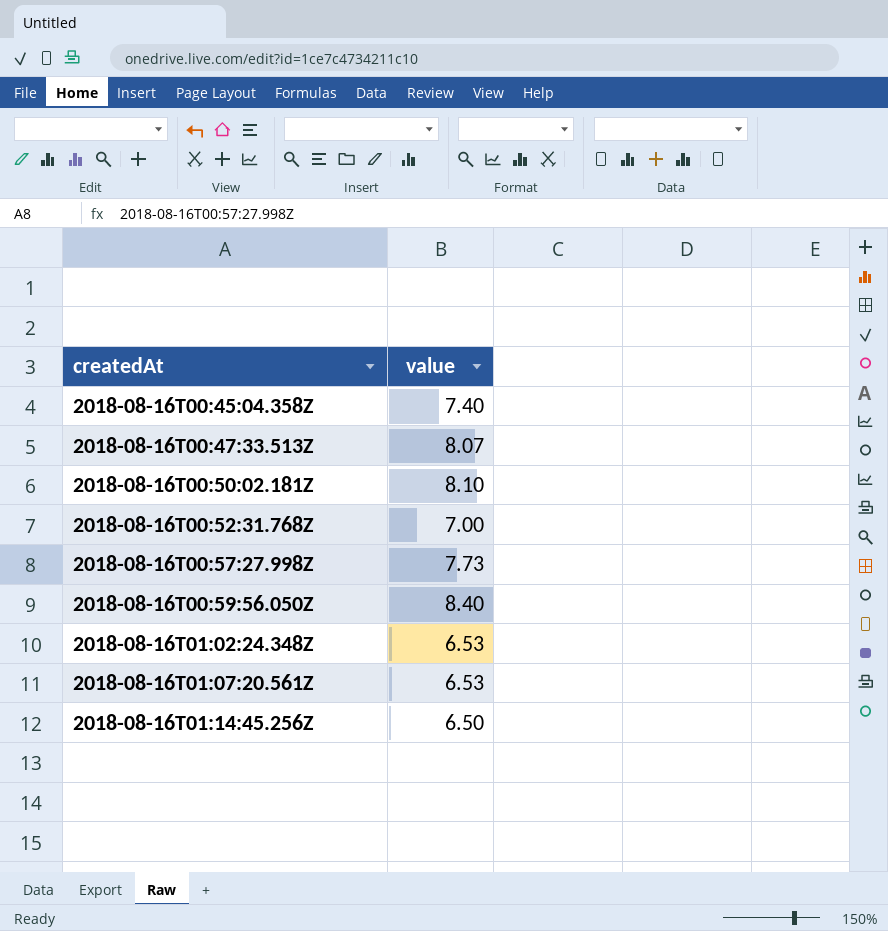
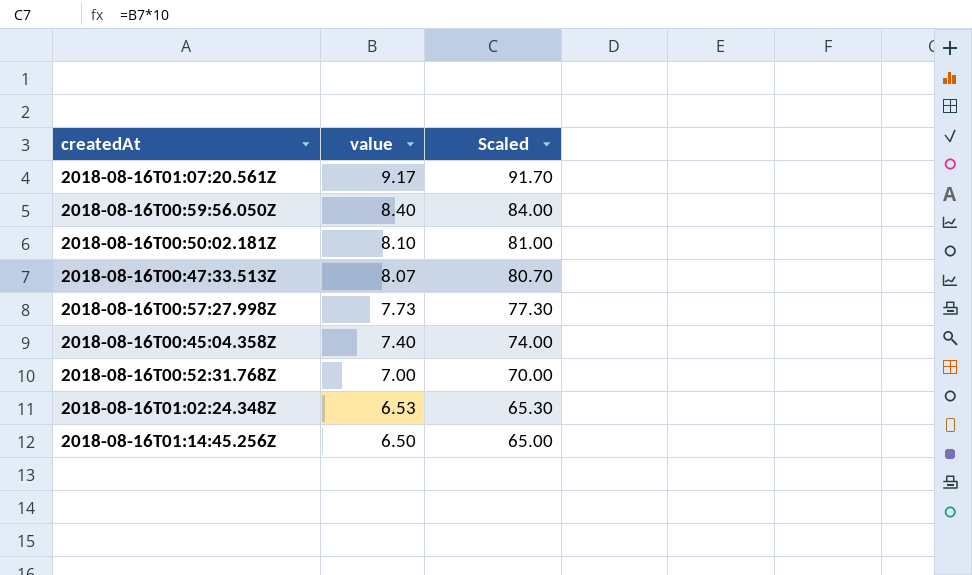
row order: createdAt ascending -> value descending
column Scaled | formula: none -> [value] * 10
2018-08-16T01:07:20.561Z | value: 6.53 -> 9.17

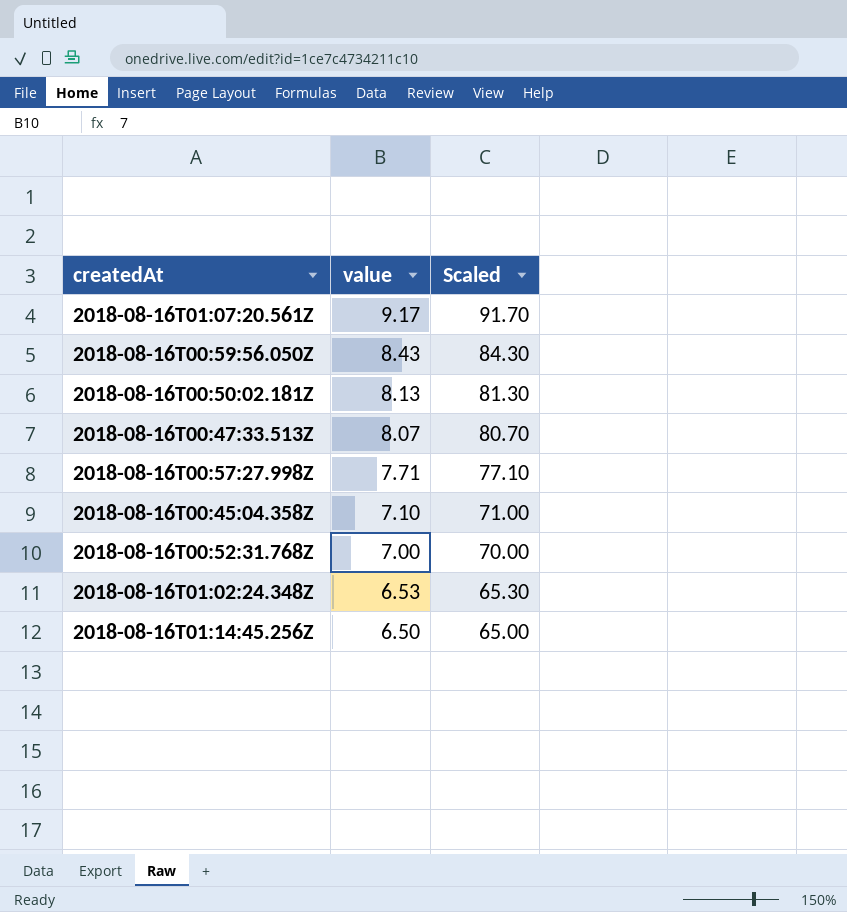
2018-08-16T00:59:56.050Z | value: 8.40 -> 8.43
2018-08-16T00:59:56.050Z | Scaled: 84.00 -> 84.30
2018-08-16T00:50:02.181Z | value: 8.10 -> 8.13
2018-08-16T00:50:02.181Z | Scaled: 81.00 -> 81.30
2018-08-16T00:57:27.998Z | value: 7.73 -> 7.71
2018-08-16T00:57:27.998Z | Scaled: 77.30 -> 77.10
2018-08-16T00:45:04.358Z | value: 7.40 -> 7.10
2018-08-16T00:45:04.358Z | Scaled: 74.00 -> 71.00

